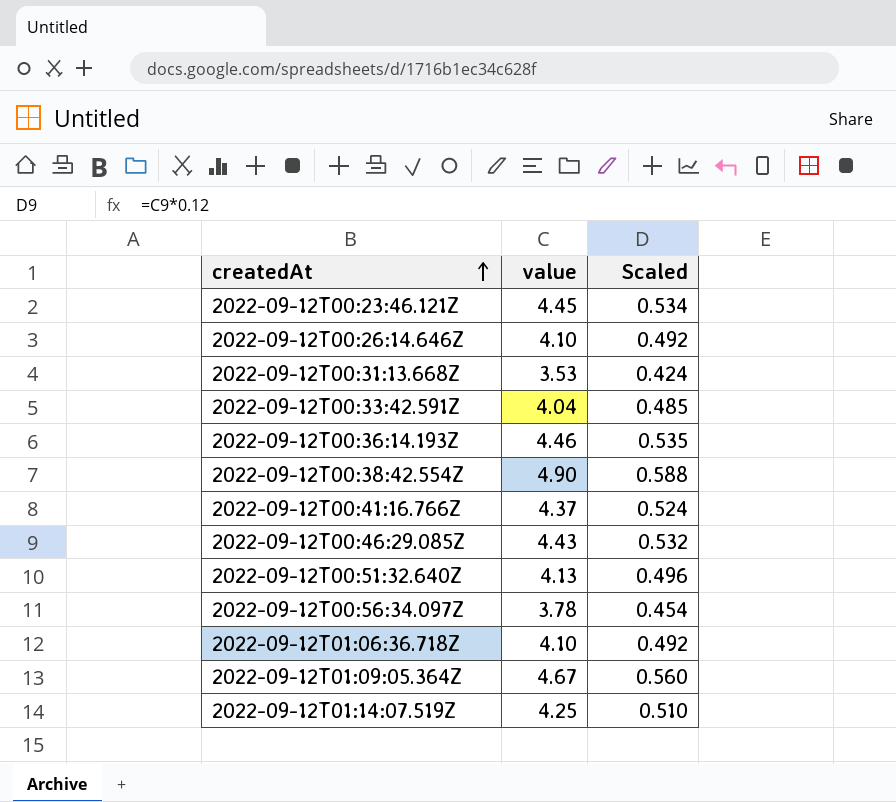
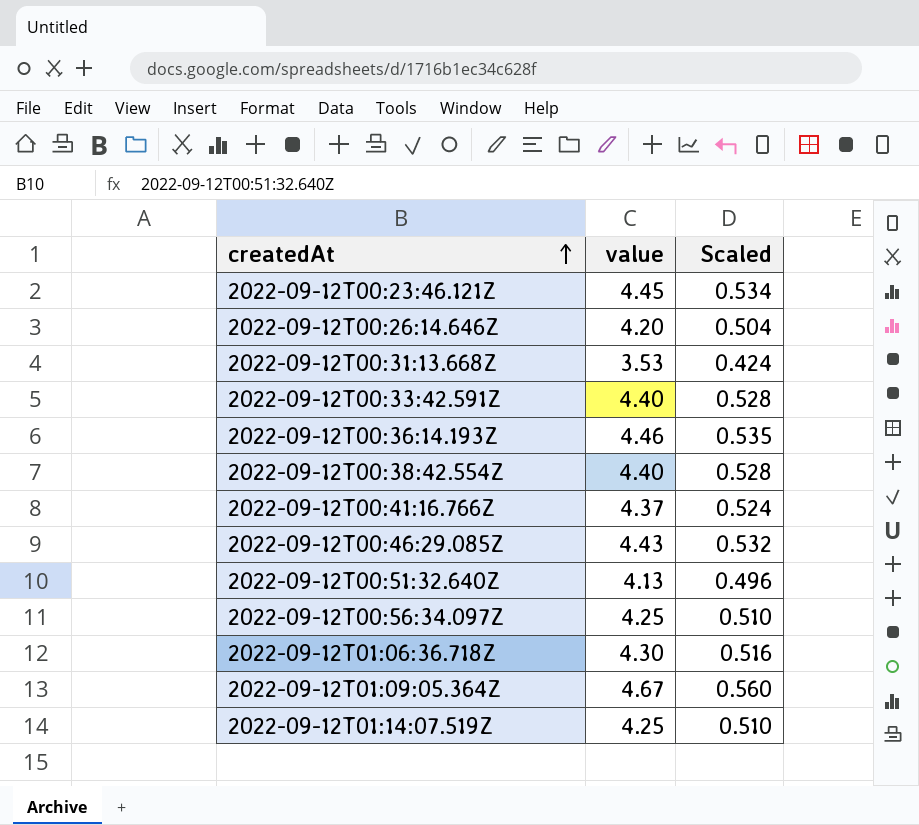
2022-09-12T00:26:14.646Z | value: 4.10 -> 4.20
2022-09-12T00:26:14.646Z | Scaled: 0.492 -> 0.504
2022-09-12T00:33:42.591Z | value: 4.04 -> 4.40
2022-09-12T00:33:42.591Z | Scaled: 0.485 -> 0.528
2022-09-12T00:38:42.554Z | value: 4.90 -> 4.40
2022-09-12T00:38:42.554Z | Scaled: 0.588 -> 0.528
2022-09-12T00:56:34.097Z | value: 3.78 -> 4.25
2022-09-12T00:56:34.097Z | Scaled: 0.454 -> 0.510
2022-09-12T01:06:36.718Z | value: 4.10 -> 4.30
2022-09-12T01:06:36.718Z | Scaled: 0.492 -> 0.516

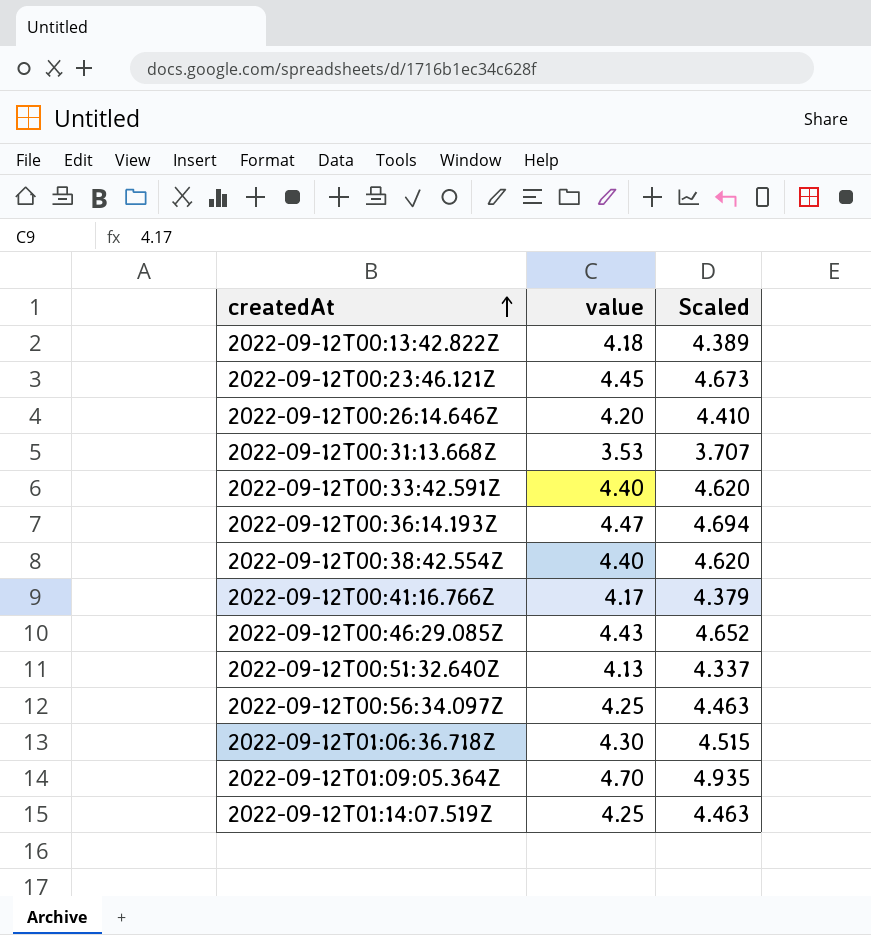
column Scaled | formula: [value] * 0.12 -> [value] * 1.05
row 2022-09-12T00:13:42.822Z: none -> 4.18 | 4.389
2022-09-12T00:36:14.193Z | value: 4.46 -> 4.47
2022-09-12T00:41:16.766Z | value: 4.37 -> 4.17
2022-09-12T01:09:05.364Z | value: 4.67 -> 4.70

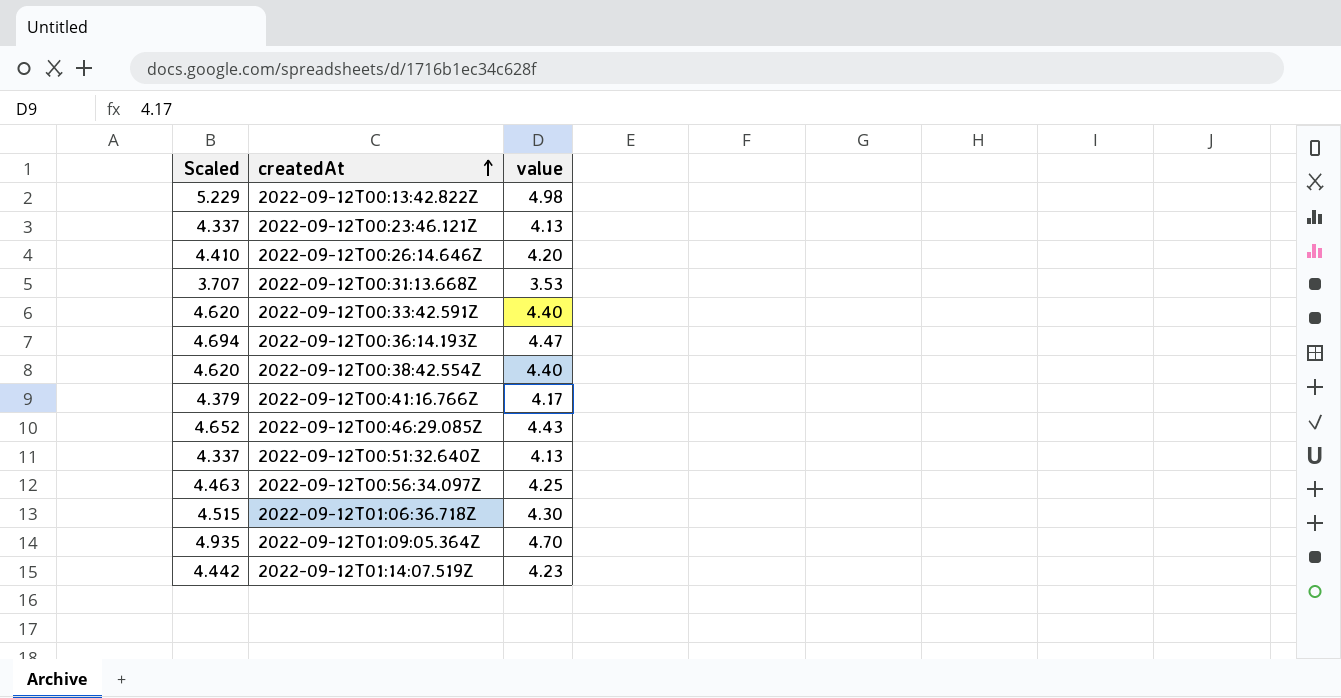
column Scaled | position: 3 -> 1
2022-09-12T00:13:42.822Z | Scaled: 4.389 -> 5.229
2022-09-12T00:13:42.822Z | value: 4.18 -> 4.98
2022-09-12T00:23:46.121Z | Scaled: 4.673 -> 4.337
2022-09-12T00:23:46.121Z | value: 4.45 -> 4.13
2022-09-12T01:14:07.519Z | Scaled: 4.463 -> 4.442
2022-09-12T01:14:07.519Z | value: 4.25 -> 4.23

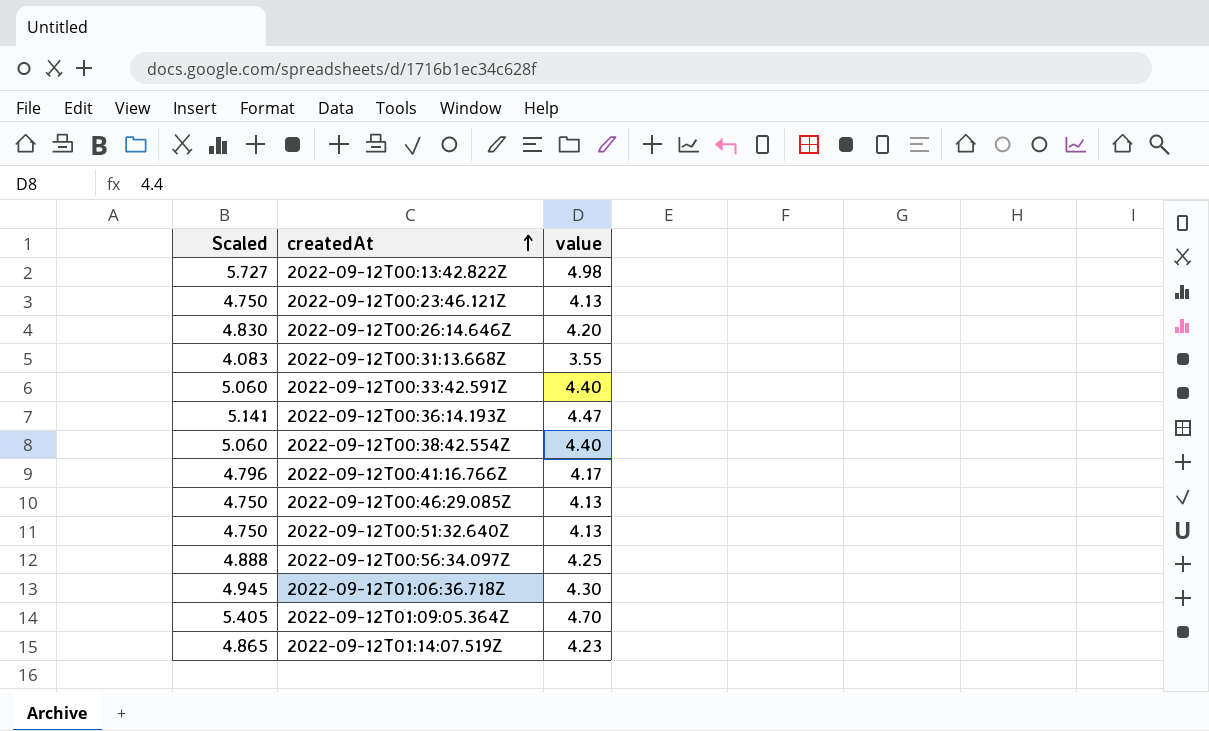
column Scaled | formula: [value] * 1.05 -> [value] * 1.15
2022-09-12T00:31:13.668Z | value: 3.53 -> 3.55
2022-09-12T00:46:29.085Z | value: 4.43 -> 4.13

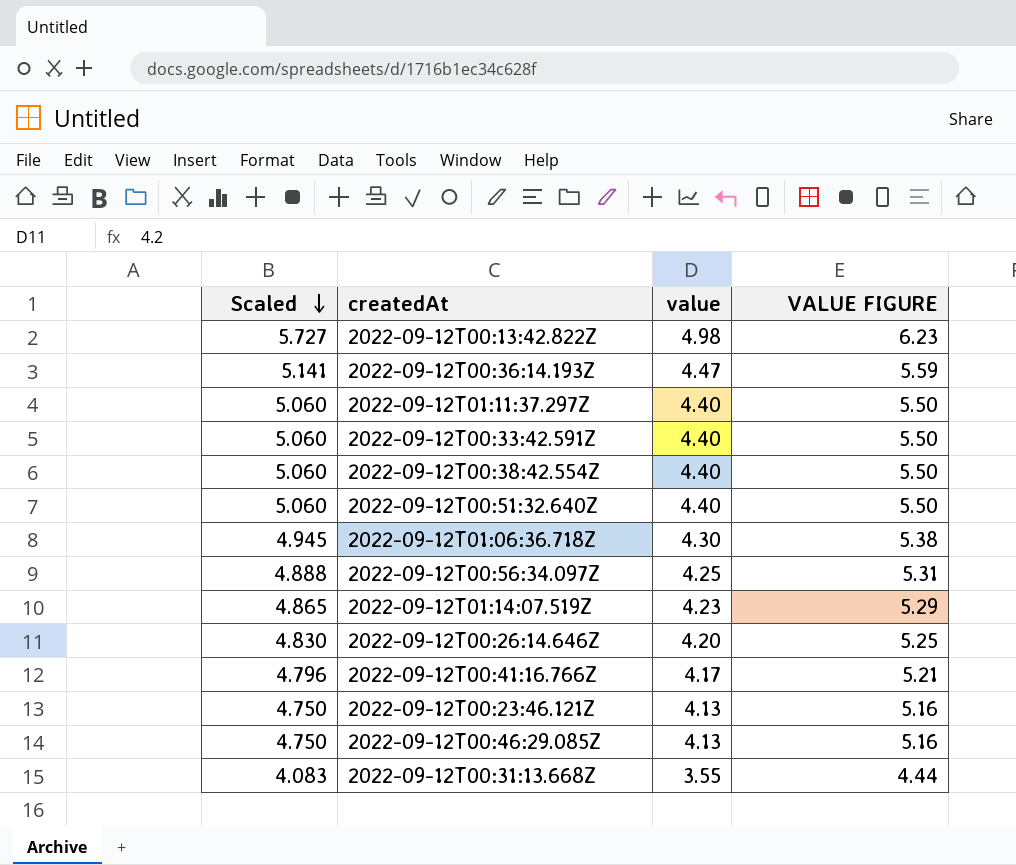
row order: createdAt ascending -> Scaled descending
column VALUE FIGURE | formula: none -> [value] * 1.25
row 2022-09-12T01:09:05.364Z: 5.405 | 4.70 -> none
row 2022-09-12T01:11:37.297Z: none -> 5.060 | 4.40 | 5.50
2022-09-12T00:51:32.640Z | Scaled: 4.750 -> 5.060
2022-09-12T00:51:32.640Z | value: 4.13 -> 4.40

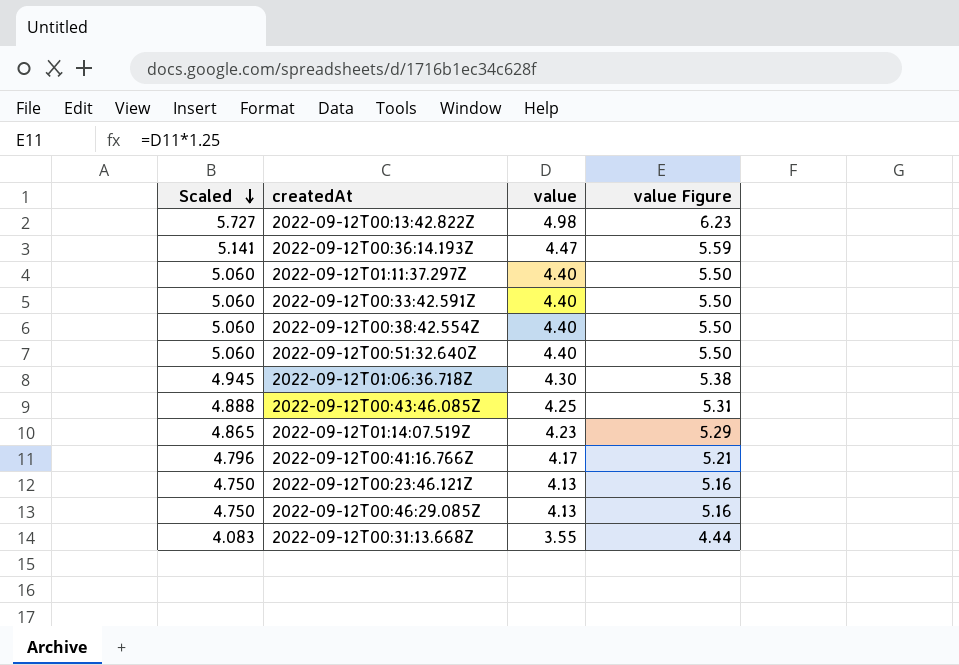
column name: VALUE FIGURE -> value Figure
row 2022-09-12T00:56:34.097Z: 4.888 | 4.25 | 5.31 -> none
row 2022-09-12T00:26:14.646Z: 4.830 | 4.20 | 5.25 -> none
row 2022-09-12T00:43:46.085Z: none -> 4.888 | 4.25 | 5.31

